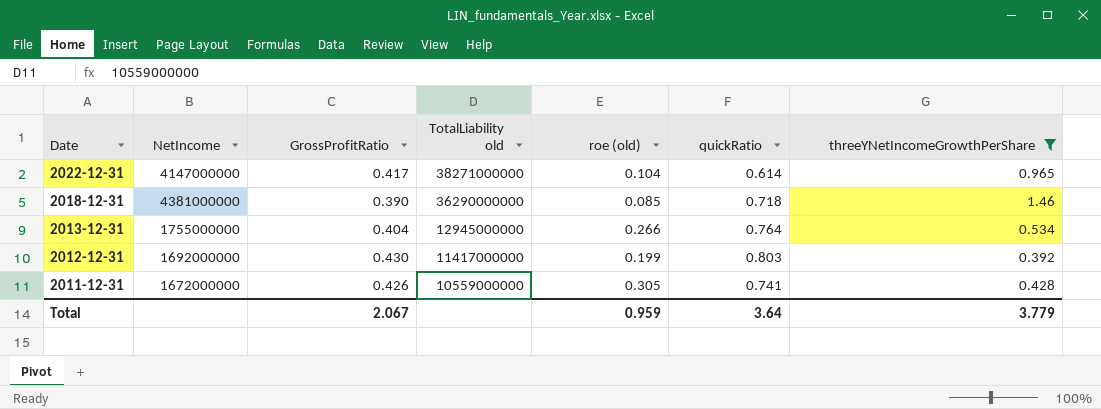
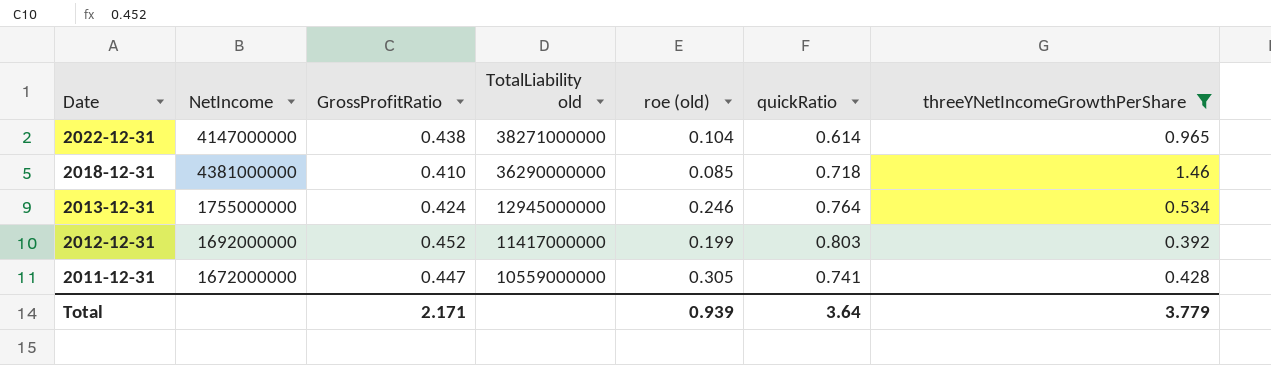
2022-12-31 | GrossProfitRatio: 0.417 -> 0.438
2018-12-31 | GrossProfitRatio: 0.390 -> 0.410
2013-12-31 | GrossProfitRatio: 0.404 -> 0.424
2013-12-31 | roe (old): 0.266 -> 0.246
2012-12-31 | GrossProfitRatio: 0.430 -> 0.452
2011-12-31 | GrossProfitRatio: 0.426 -> 0.447
Total | GrossProfitRatio: 2.067 -> 2.171
Total | roe (old): 0.959 -> 0.939

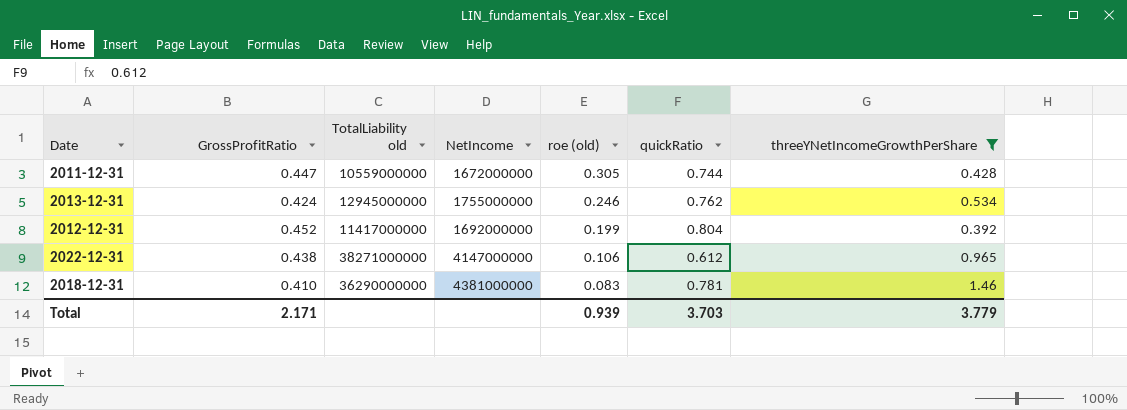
row order: Date descending -> roe (old) descending
column NetIncome | position: 2 -> 4
2011-12-31 | quickRatio: 0.741 -> 0.744
2013-12-31 | quickRatio: 0.764 -> 0.762
2012-12-31 | quickRatio: 0.803 -> 0.804
2022-12-31 | roe (old): 0.104 -> 0.106
2022-12-31 | quickRatio: 0.614 -> 0.612
2018-12-31 | roe (old): 0.085 -> 0.083
2018-12-31 | quickRatio: 0.718 -> 0.781
Total | quickRatio: 3.64 -> 3.703

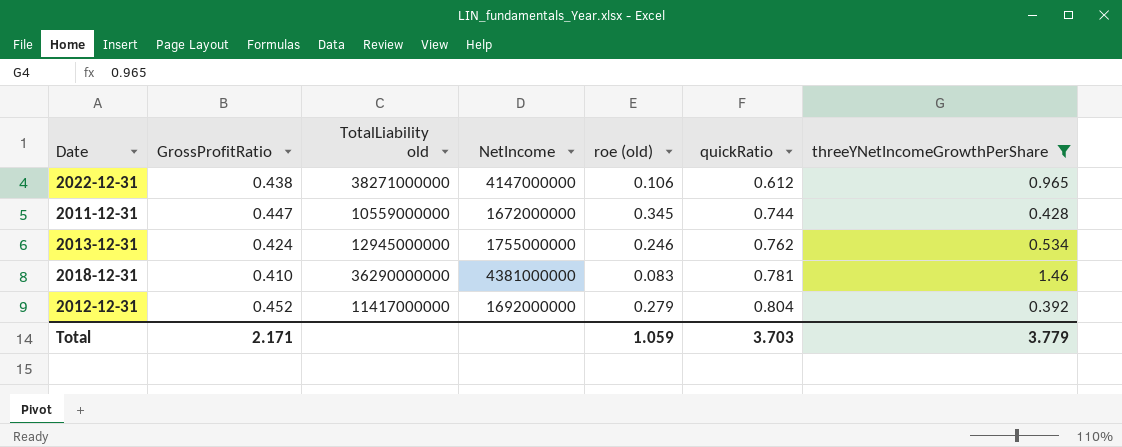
row order: roe (old) descending -> quickRatio ascending
2011-12-31 | roe (old): 0.305 -> 0.345
2012-12-31 | roe (old): 0.199 -> 0.279
Total | roe (old): 0.939 -> 1.059

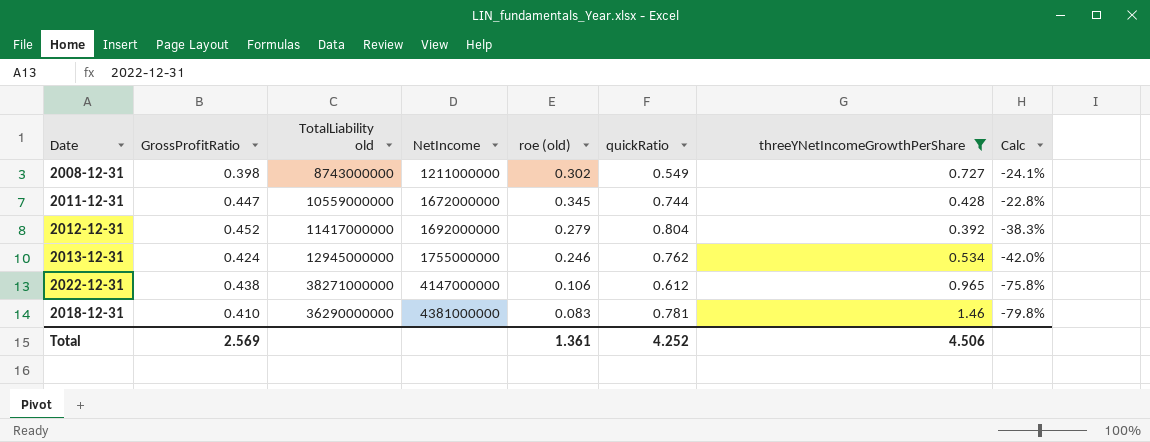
row order: quickRatio ascending -> NetIncome ascending
column Calc | formula: none -> ([roe (old)] - [GrossProfitRatio]) / [GrossProfitRatio]
row 2008-12-31: none -> 0.398 | 8743000000 | 1211000000 | 0.302 | 0.549 | 0.727 | -24.1%
Total | GrossProfitRatio: 2.171 -> 2.569
Total | roe (old): 1.059 -> 1.361
Total | quickRatio: 3.703 -> 4.252
Total | threeYNetIncomeGrowthPerShare: 3.779 -> 4.506

